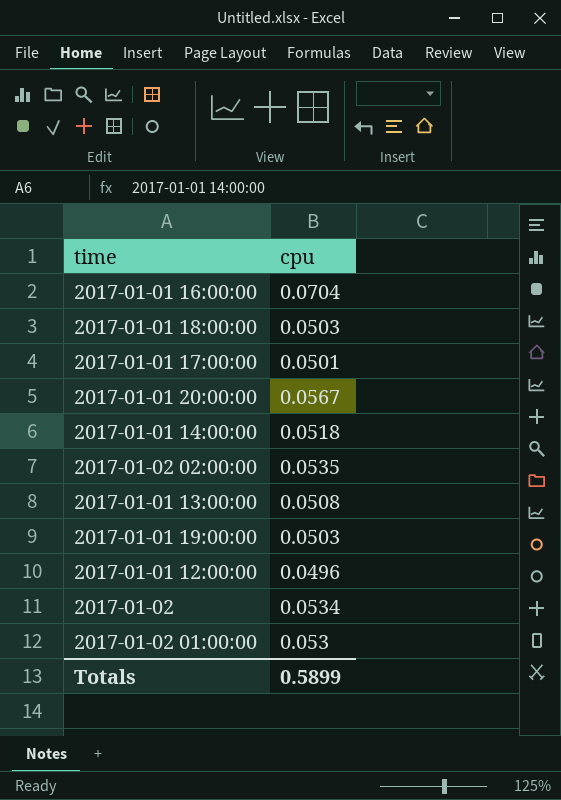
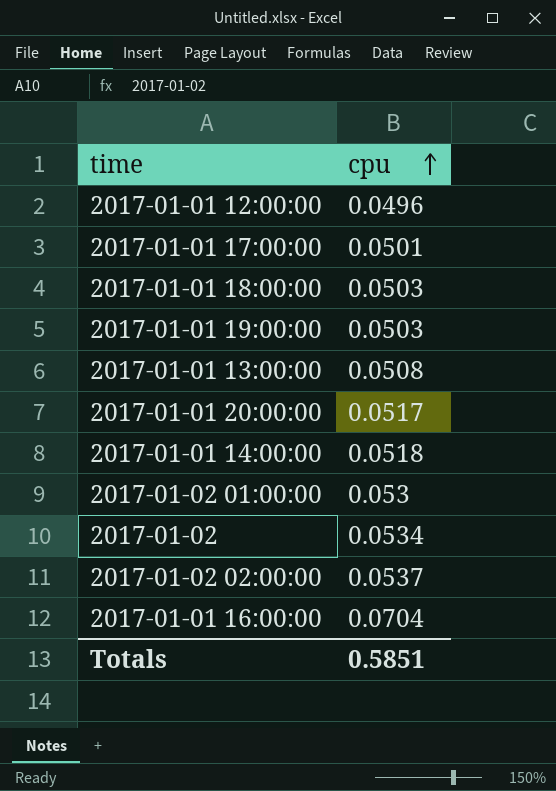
row order: none -> cpu ascending
2017-01-01 20:00:00 | cpu: 0.0567 -> 0.0517
2017-01-02 02:00:00 | cpu: 0.0535 -> 0.0537
Totals | cpu: 0.5899 -> 0.5851

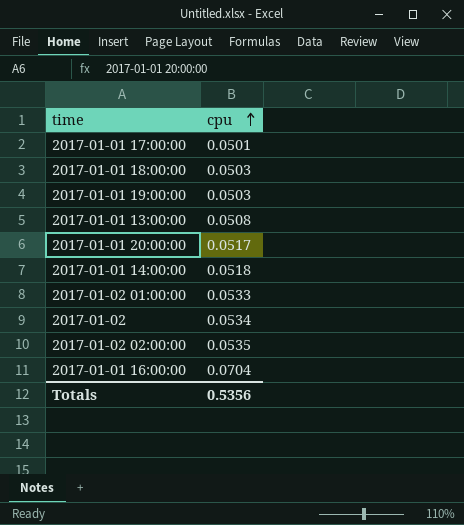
row 2017-01-01 12:00:00: 0.0496 -> none
2017-01-02 01:00:00 | cpu: 0.053 -> 0.0533
2017-01-02 02:00:00 | cpu: 0.0537 -> 0.0535
Totals | cpu: 0.5851 -> 0.5356

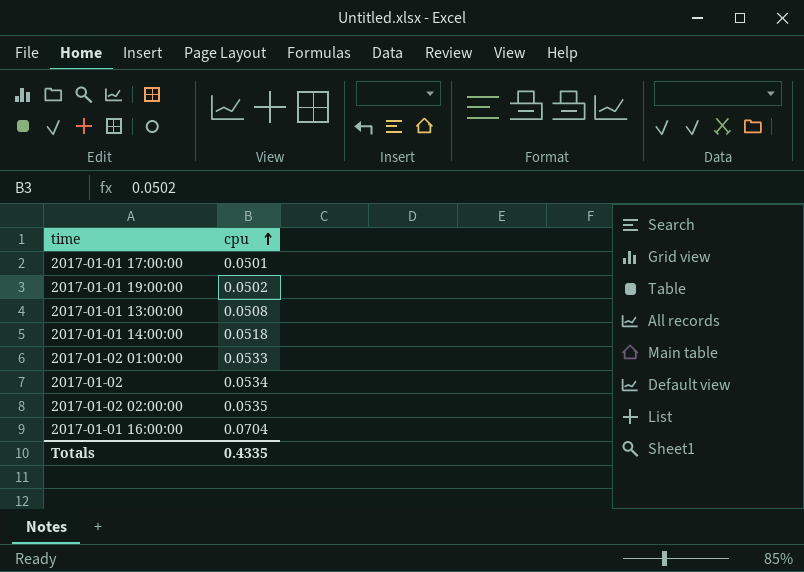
row 2017-01-01 18:00:00: 0.0503 -> none
row 2017-01-01 20:00:00: 0.0517 -> none
2017-01-01 19:00:00 | cpu: 0.0503 -> 0.0502
Totals | cpu: 0.5356 -> 0.4335

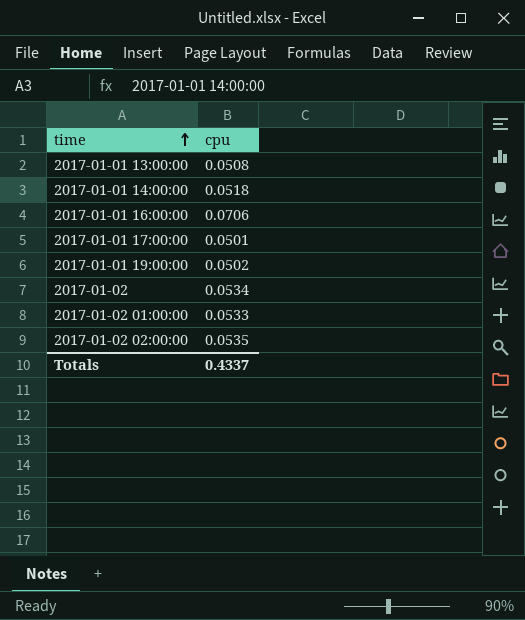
row order: cpu ascending -> time ascending
2017-01-01 16:00:00 | cpu: 0.0704 -> 0.0706
Totals | cpu: 0.4335 -> 0.4337

